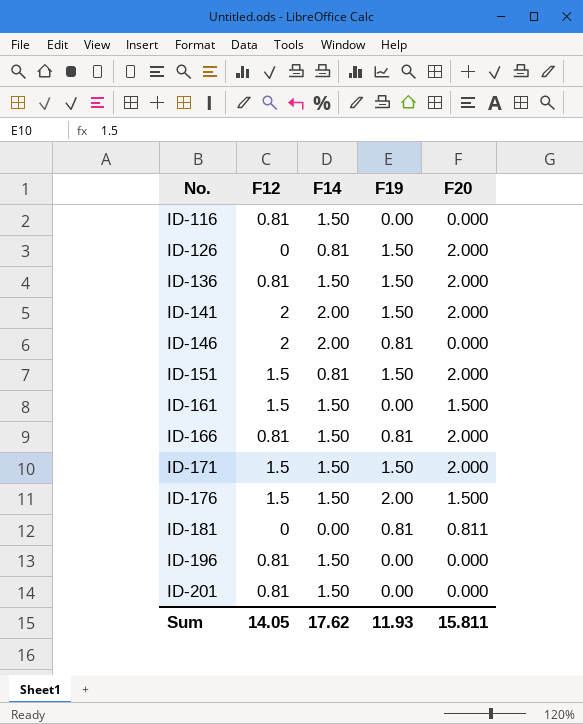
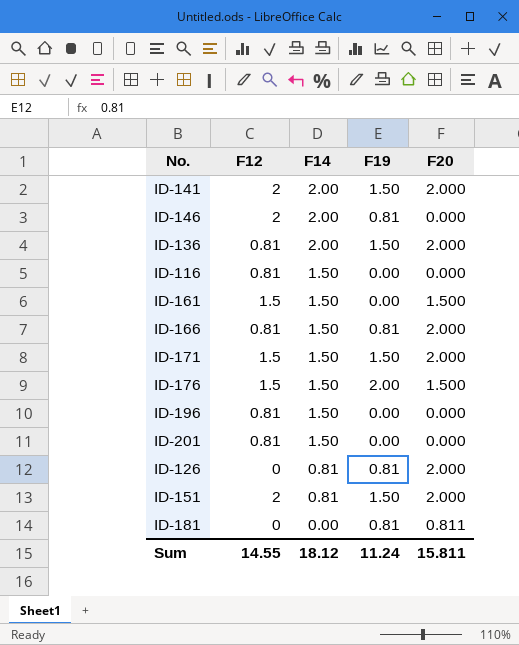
row order: No. ascending -> F14 descending
ID-136 | F14: 1.50 -> 2.00
ID-126 | F19: 1.50 -> 0.81
ID-151 | F12: 1.5 -> 2
Sum | F12: 14.05 -> 14.55
Sum | F14: 17.62 -> 18.12
Sum | F19: 11.93 -> 11.24

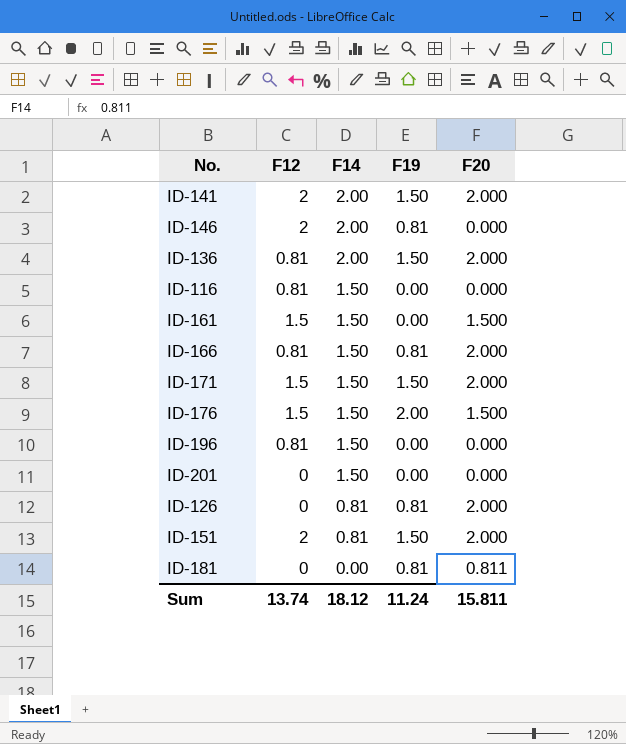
ID-201 | F12: 0.81 -> 0
Sum | F12: 14.55 -> 13.74

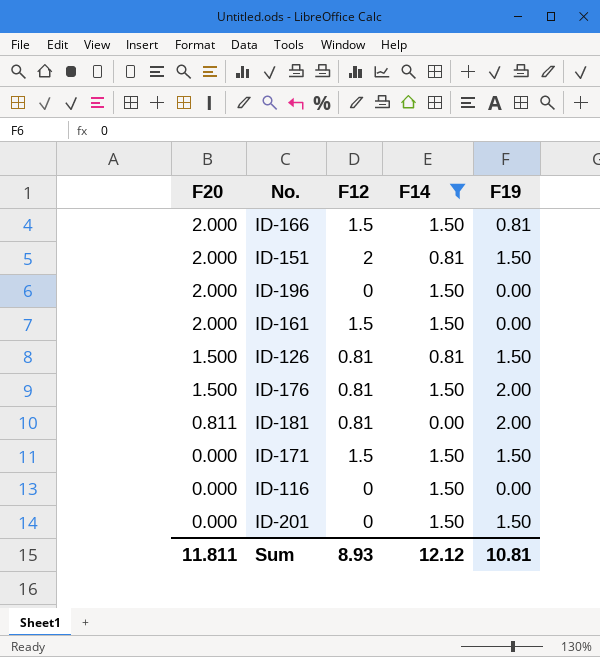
filter: none -> F14 != 2.00
row order: F14 descending -> F20 descending
column F20 | position: 5 -> 1
ID-166 | F12: 0.81 -> 1.5
ID-196 | F20: 0.000 -> 2.000
ID-196 | F12: 0.81 -> 0
ID-161 | F20: 1.500 -> 2.000
ID-126 | F20: 2.000 -> 1.500
ID-126 | F12: 0 -> 0.81
ID-126 | F19: 0.81 -> 1.50
ID-176 | F12: 1.5 -> 0.81
ID-181 | F12: 0 -> 0.81
ID-181 | F19: 0.81 -> 2.00
ID-171 | F20: 2.000 -> 0.000
ID-116 | F12: 0.81 -> 0
ID-201 | F19: 0.00 -> 1.50
Sum | F20: 15.811 -> 11.811
Sum | F12: 13.74 -> 8.93
Sum | F14: 18.12 -> 12.12
Sum | F19: 11.24 -> 10.81

